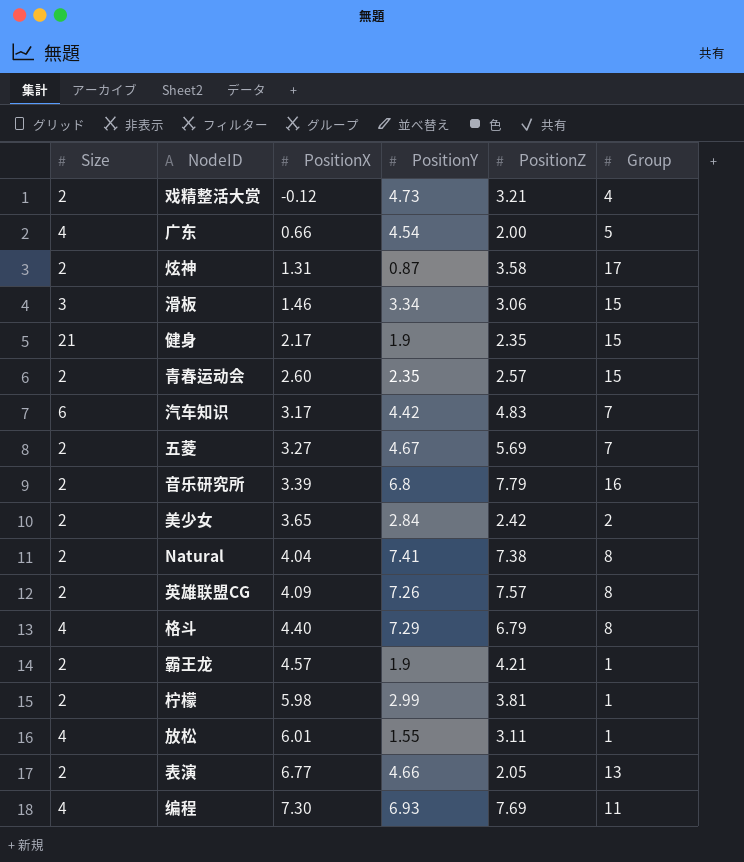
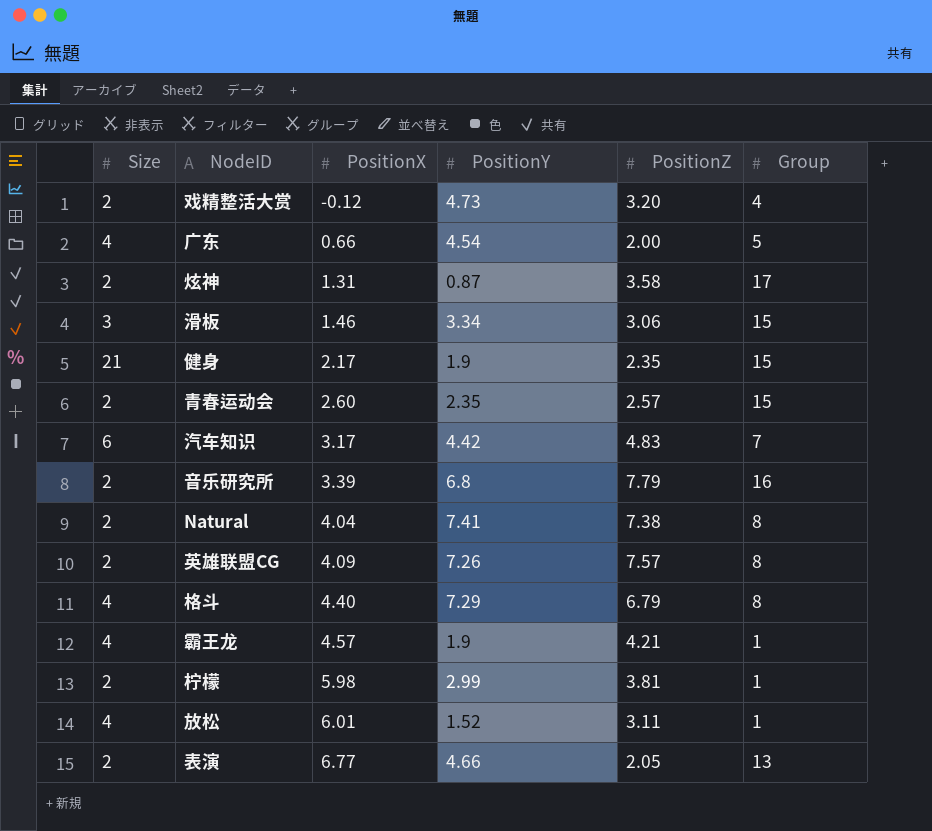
row 五菱: 2 | 3.27 | 4.67 | 5.69 | 7 -> none
row 美少女: 2 | 3.65 | 2.84 | 2.42 | 2 -> none
row 编程: 4 | 7.30 | 6.93 | 7.69 | 11 -> none
戏精整活大赏 | PositionZ: 3.21 -> 3.20
霸王龙 | Size: 2 -> 4
放松 | PositionY: 1.55 -> 1.52

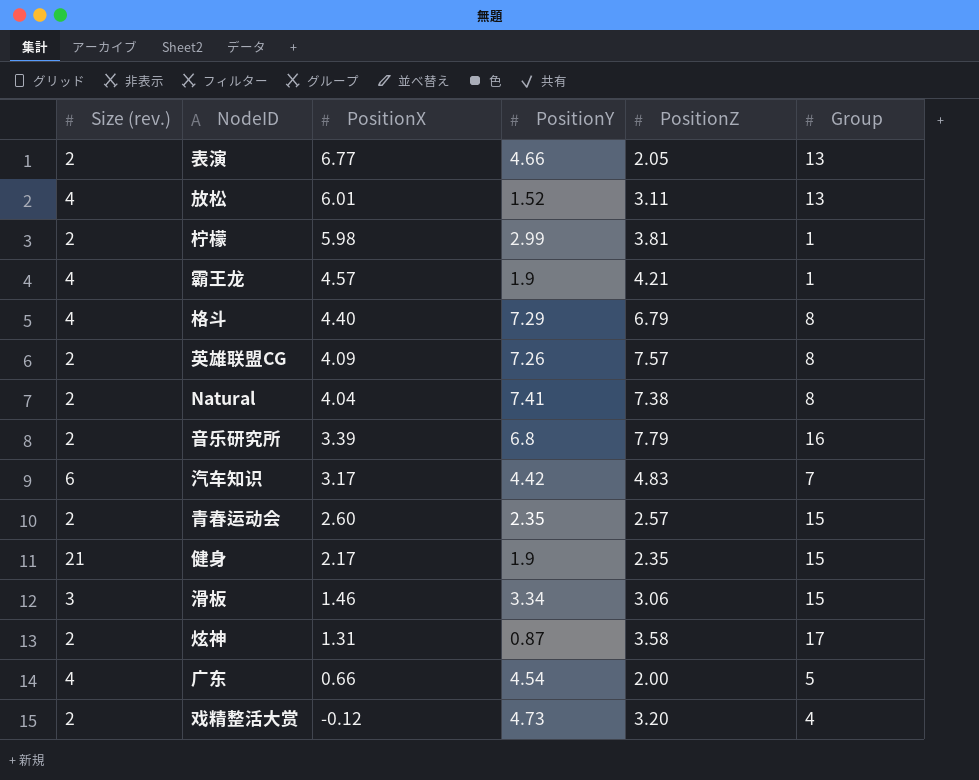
row order: PositionX ascending -> PositionX descending
column name: Size -> Size (rev.)
放松 | Group: 1 -> 13

